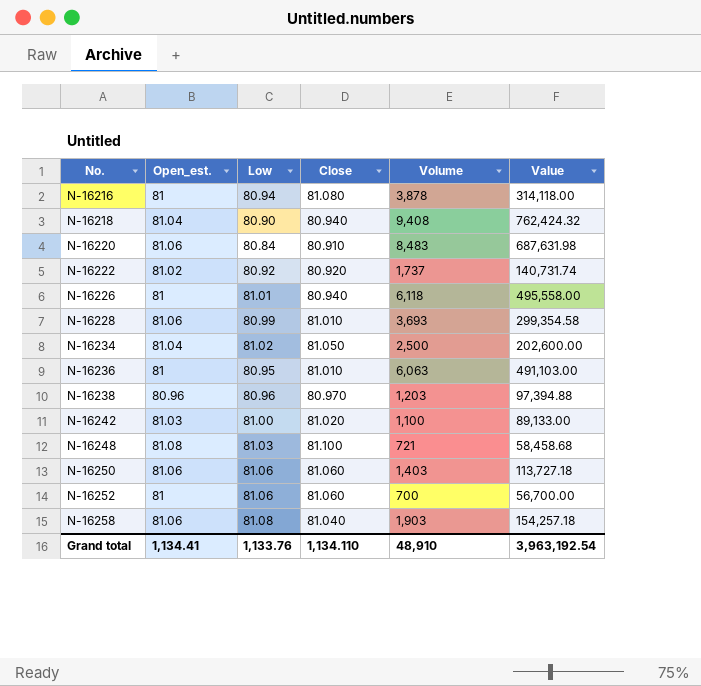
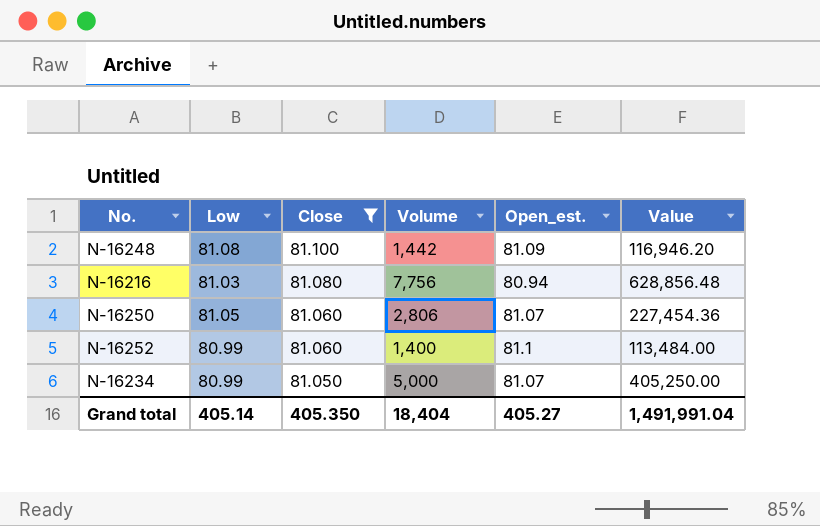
filter: none -> Close >= 81.050
row order: No. ascending -> Close descending
column Open_est. | position: 2 -> 5
column Value | formula: [Open_est.] * [Volume] -> [Close] * [Volume]
N-16248 | Low: 81.03 -> 81.08
N-16248 | Volume: 721 -> 1,442
N-16248 | Open_est.: 81.08 -> 81.09
N-16216 | Low: 80.94 -> 81.03
N-16216 | Volume: 3,878 -> 7,756
N-16216 | Open_est.: 81 -> 80.94
N-16250 | Low: 81.06 -> 81.05
N-16250 | Volume: 1,403 -> 2,806
N-16250 | Open_est.: 81.06 -> 81.07
N-16252 | Low: 81.06 -> 80.99
N-16252 | Volume: 700 -> 1,400
N-16252 | Open_est.: 81 -> 81.1
N-16234 | Low: 81.02 -> 80.99
N-16234 | Volume: 2,500 -> 5,000
N-16234 | Open_est.: 81.04 -> 81.07
Grand total | Low: 1,133.76 -> 405.14
Grand total | Close: 1,134.110 -> 405.350
Grand total | Volume: 48,910 -> 18,404
Grand total | Open_est.: 1,134.41 -> 405.27
Grand total | Value: 3,963,192.54 -> 1,491,991.04

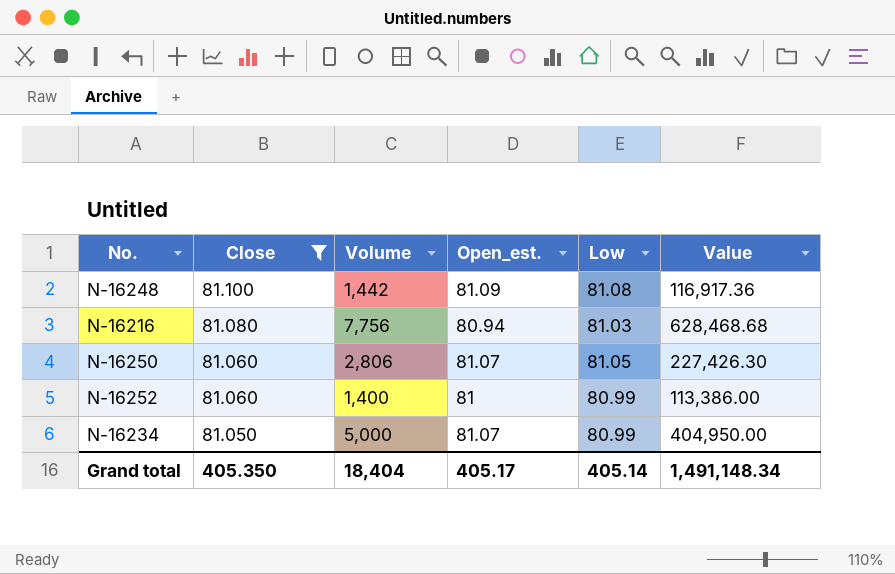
column Low | position: 2 -> 5
column Value | formula: [Close] * [Volume] -> [Volume] * [Low]
N-16252 | Open_est.: 81.1 -> 81
Grand total | Open_est.: 405.27 -> 405.17
Grand total | Value: 1,491,991.04 -> 1,491,148.34

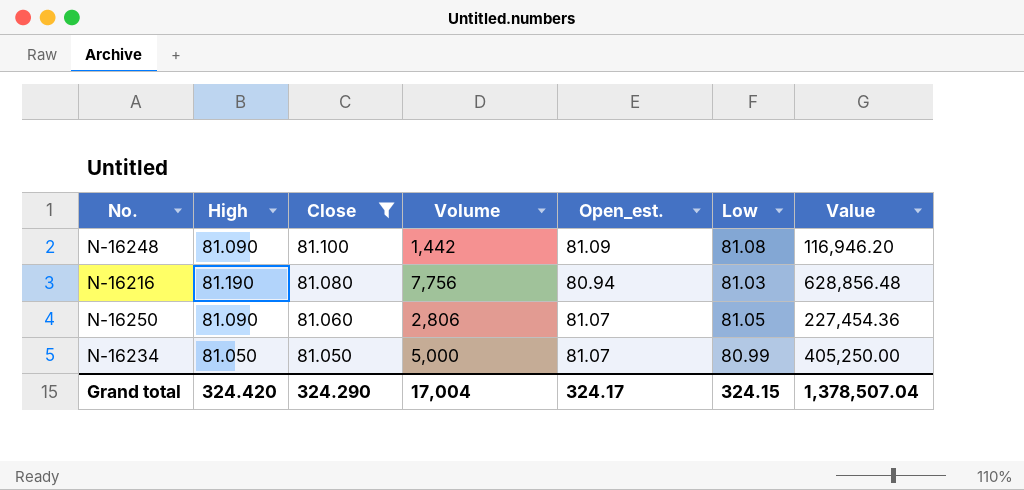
column High | position: none -> 2
column Value | formula: [Volume] * [Low] -> [Close] * [Volume]
row N-16252: 81.060 | 1,400 | 81 | 80.99 | 113,386.00 -> none
Grand total | Close: 405.350 -> 324.290
Grand total | Volume: 18,404 -> 17,004
Grand total | Open_est.: 405.17 -> 324.17
Grand total | Low: 405.14 -> 324.15
Grand total | Value: 1,491,148.34 -> 1,378,507.04

